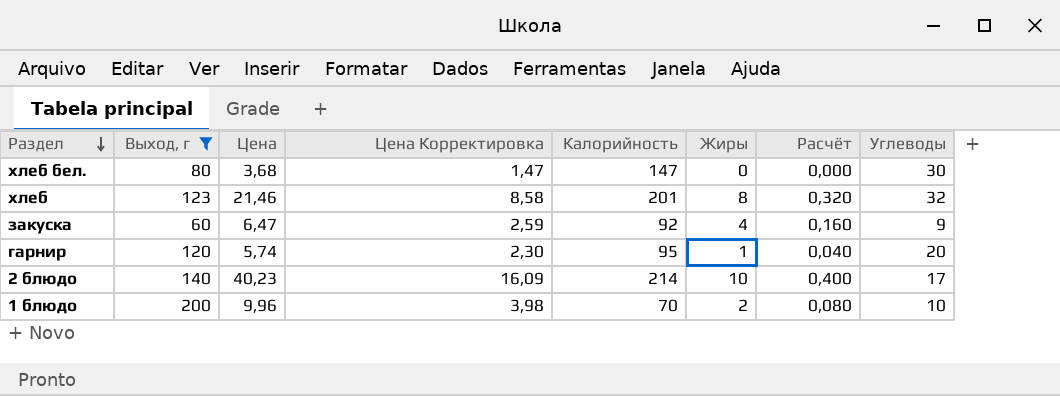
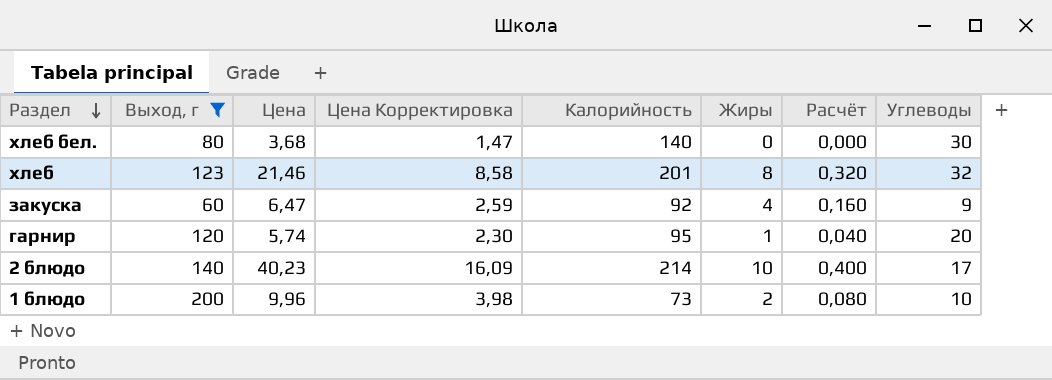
хлеб бел. | Калорийность: 147 -> 140
1 блюдо | Калорийность: 70 -> 73

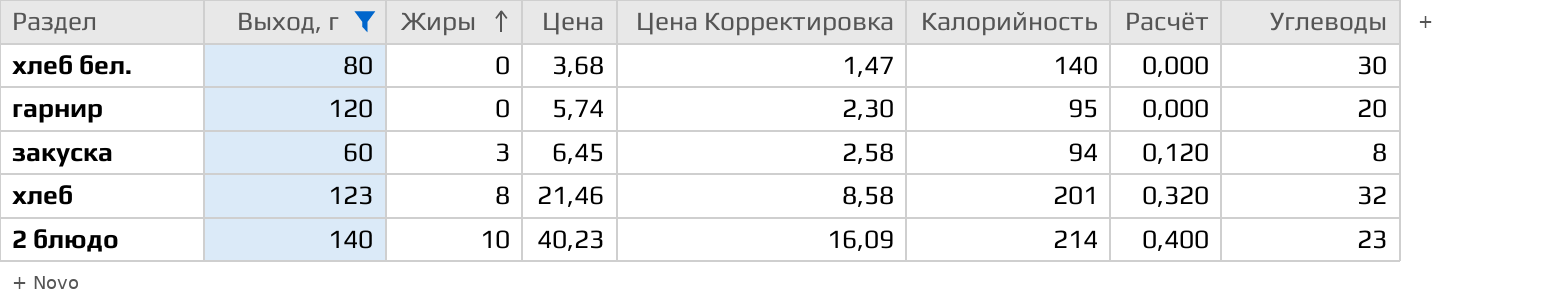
row order: Раздел descending -> Жиры ascending
column Жиры | position: 6 -> 3
row 1 блюдо: 200 | 9,96 | 3,98 | 73 | 2 | 0,080 | 10 -> none
гарнир | Жиры: 1 -> 0
гарнир | Расчёт: 0,040 -> 0,000
закуска | Жиры: 4 -> 3
закуска | Цена: 6,47 -> 6,45
закуска | Цена Корректировка: 2,59 -> 2,58
закуска | Калорийность: 92 -> 94
закуска | Расчёт: 0,160 -> 0,120
закуска | Углеводы: 9 -> 8
2 блюдо | Углеводы: 17 -> 23

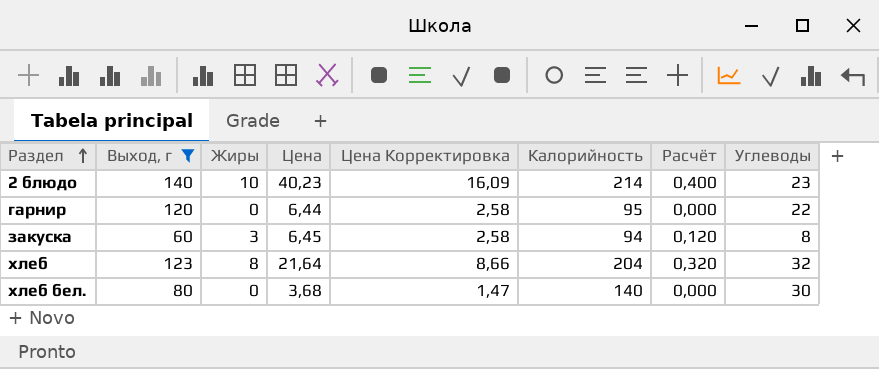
row order: Жиры ascending -> Раздел ascending
гарнир | Цена: 5,74 -> 6,44
гарнир | Цена Корректировка: 2,30 -> 2,58
гарнир | Углеводы: 20 -> 22
хлеб | Цена: 21,46 -> 21,64
хлеб | Цена Корректировка: 8,58 -> 8,66
хлеб | Калорийность: 201 -> 204

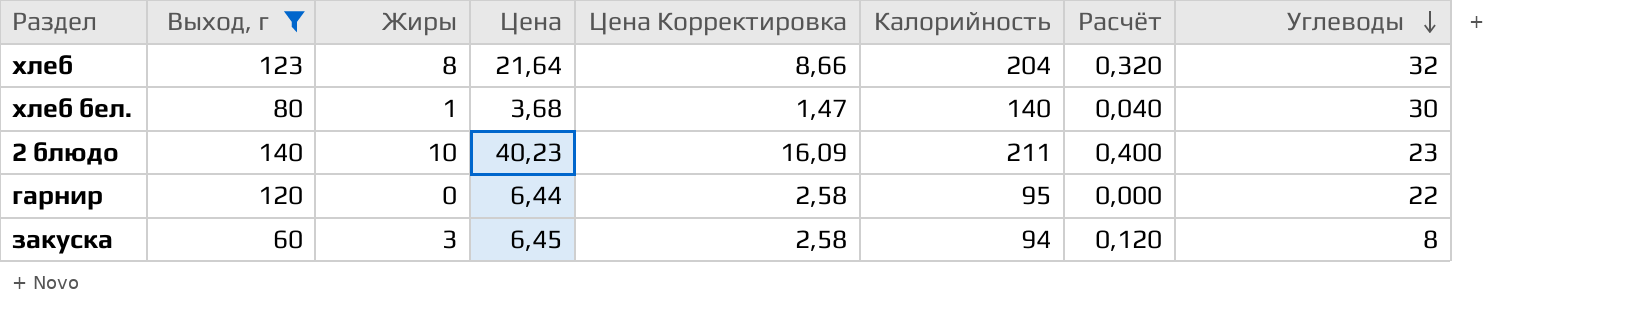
row order: Раздел ascending -> Углеводы descending
хлеб бел. | Жиры: 0 -> 1
хлеб бел. | Расчёт: 0,000 -> 0,040
2 блюдо | Калорийность: 214 -> 211

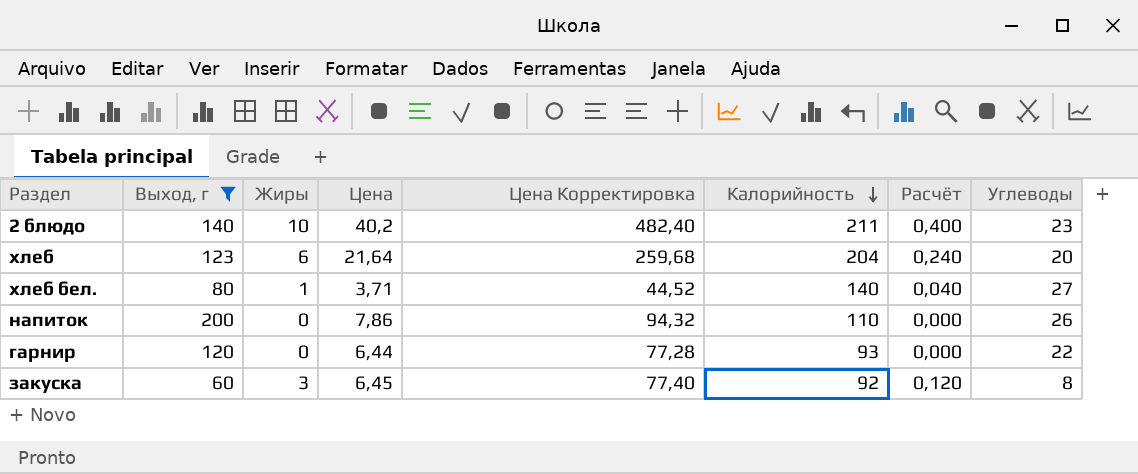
row order: Углеводы descending -> Калорийность descending
column Цена Корректировка | formula: [Цена] * 0,4 -> [Цена] * 12
2 блюдо | Цена: 40,23 -> 40,2
хлеб | Жиры: 8 -> 6
хлеб | Расчёт: 0,320 -> 0,240
хлеб | Углеводы: 32 -> 20
хлеб бел. | Цена: 3,68 -> 3,71
хлеб бел. | Углеводы: 30 -> 27
row напиток: none -> 200 | 0 | 7,86 | 94,32 | 110 | 0,000 | 26
гарнир | Калорийность: 95 -> 93
закуска | Калорийность: 94 -> 92

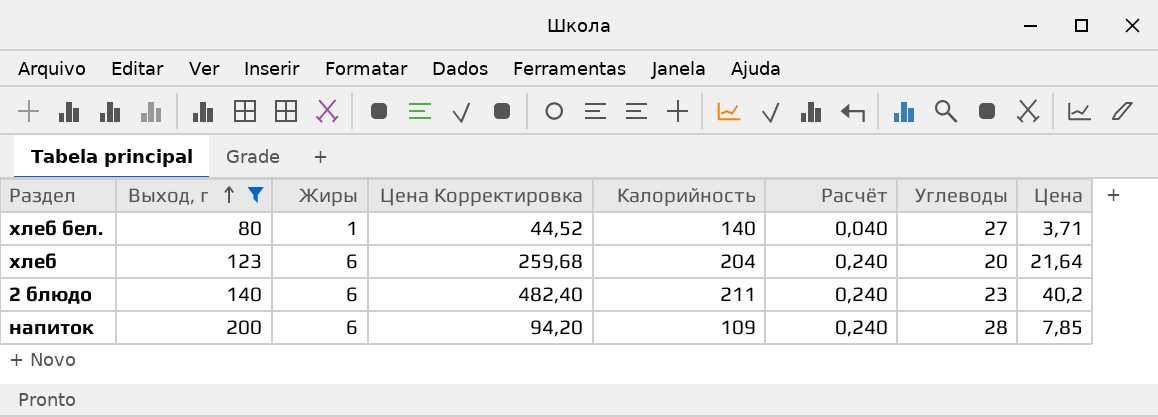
row order: Калорийность descending -> Выход, г ascending
column Цена | position: 4 -> 8
row гарнир: 120 | 0 | 6,44 | 77,28 | 93 | 0,000 | 22 -> none
row закуска: 60 | 3 | 6,45 | 77,40 | 92 | 0,120 | 8 -> none
2 блюдо | Жиры: 10 -> 6
2 блюдо | Расчёт: 0,400 -> 0,240
напиток | Жиры: 0 -> 6
напиток | Цена Корректировка: 94,32 -> 94,20
напиток | Калорийность: 110 -> 109
напиток | Расчёт: 0,000 -> 0,240
напиток | Углеводы: 26 -> 28
напиток | Цена: 7,86 -> 7,85

